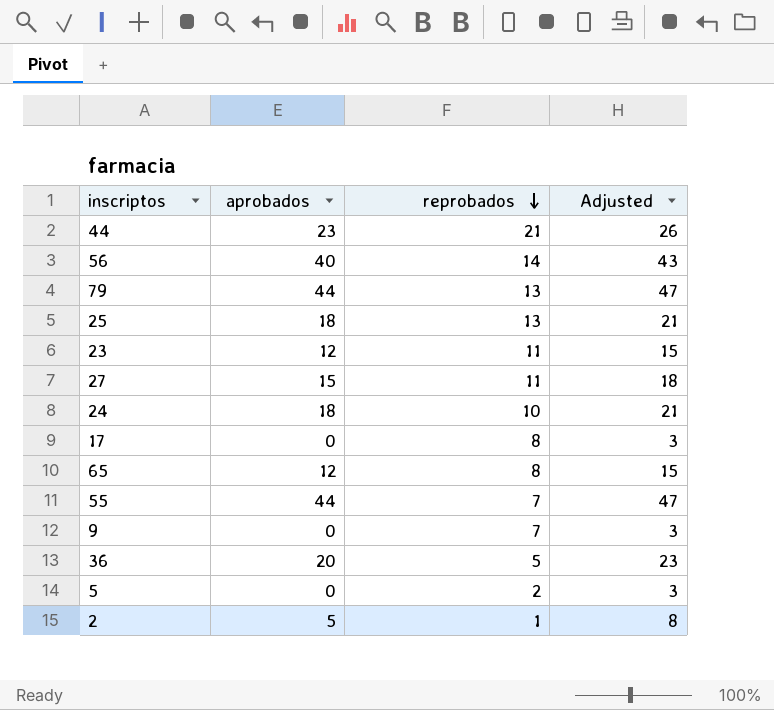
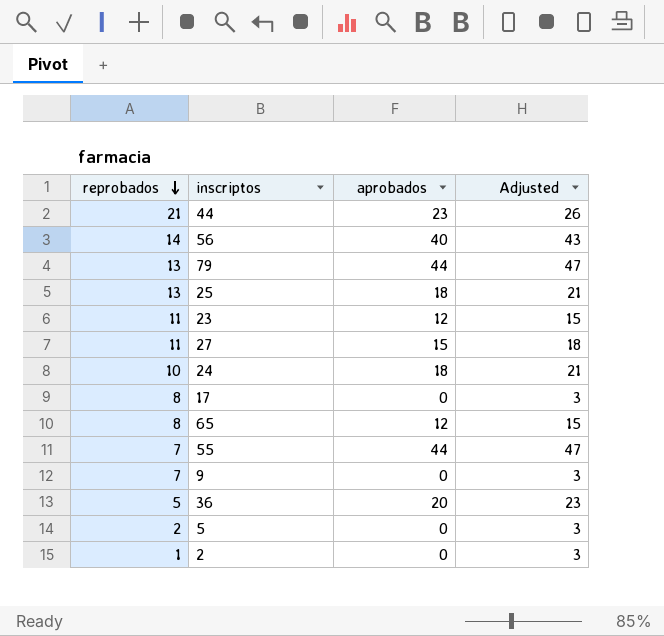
column reprobados | position: 3 -> 1
2 | aprobados: 5 -> 0
2 | Adjusted: 8 -> 3

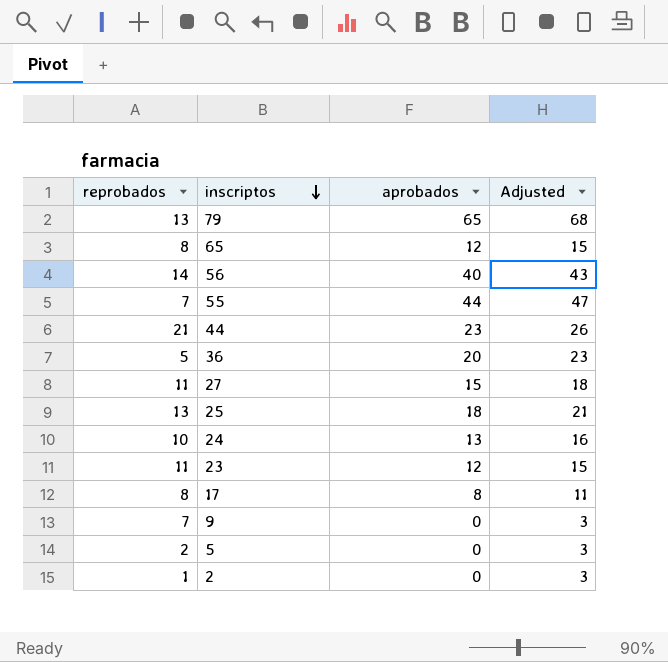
row order: reprobados descending -> inscriptos descending
79 | aprobados: 44 -> 65
79 | Adjusted: 47 -> 68
24 | aprobados: 18 -> 13
24 | Adjusted: 21 -> 16
17 | aprobados: 0 -> 8
17 | Adjusted: 3 -> 11

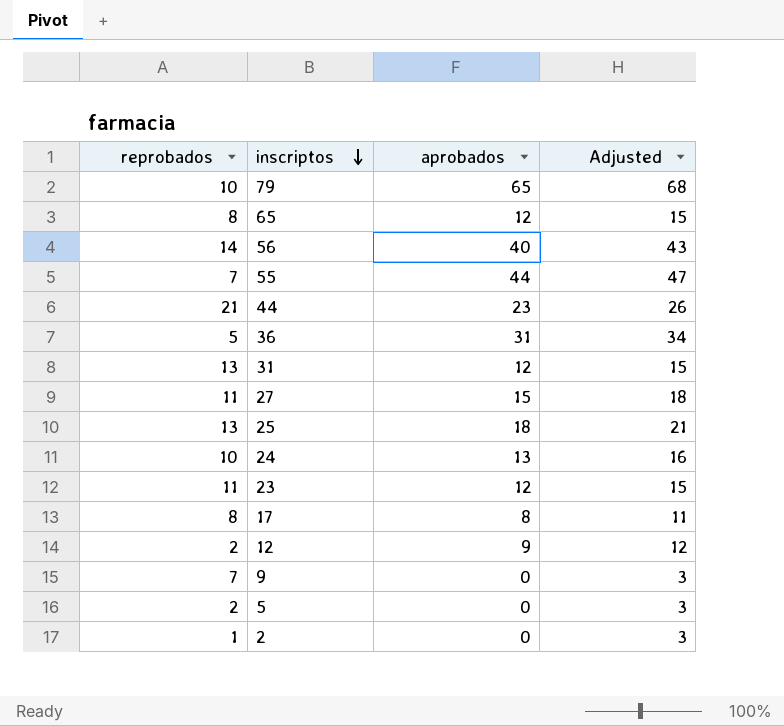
79 | reprobados: 13 -> 10
36 | aprobados: 20 -> 31
36 | Adjusted: 23 -> 34
row 31: none -> 13 | 12 | 15
row 12: none -> 2 | 9 | 12

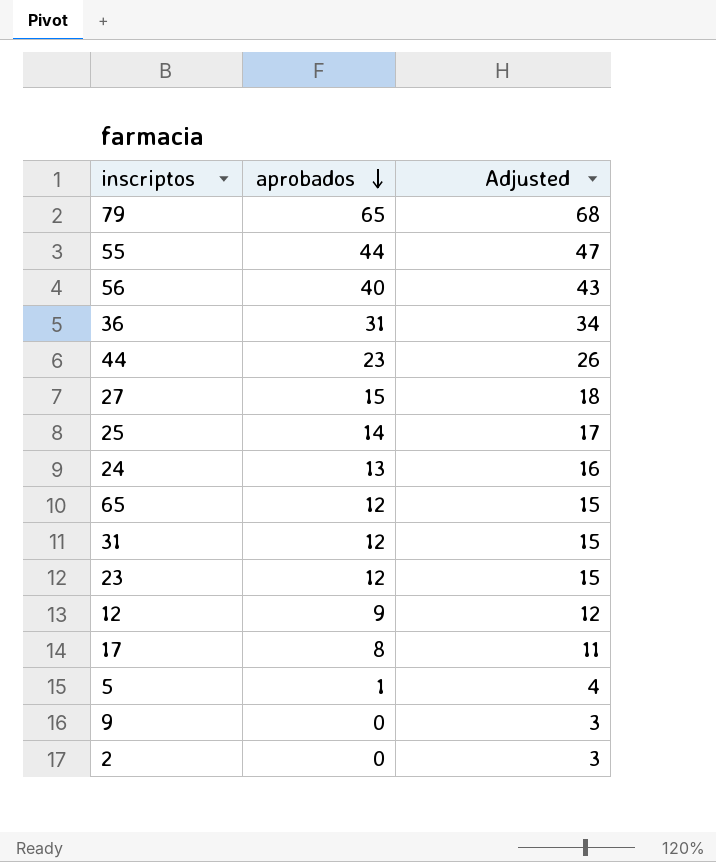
row order: inscriptos descending -> aprobados descending
column reprobados | position: 1 -> none
25 | aprobados: 18 -> 14
25 | Adjusted: 21 -> 17
5 | aprobados: 0 -> 1
5 | Adjusted: 3 -> 4

